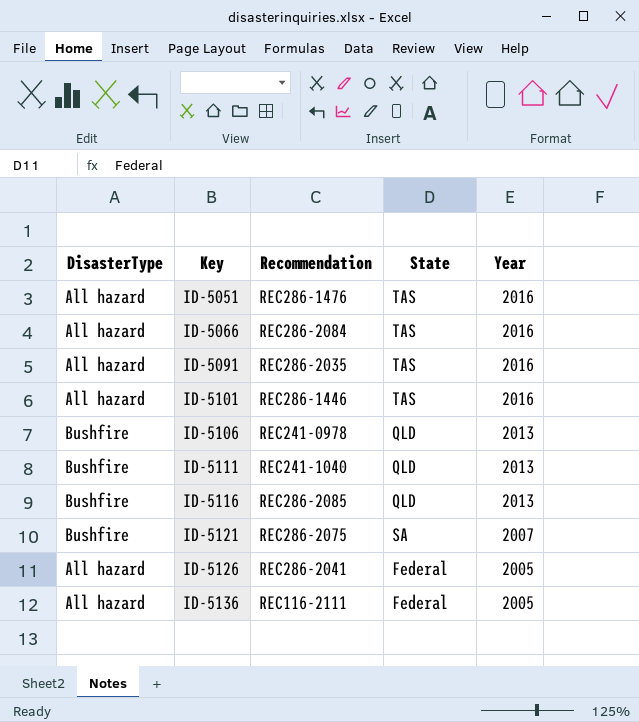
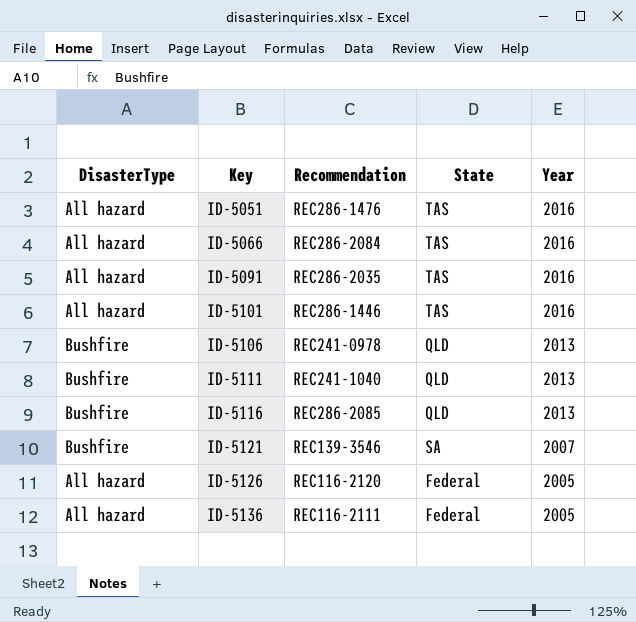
ID-5121 | Recommendation: REC286-2075 -> REC139-3546
ID-5126 | Recommendation: REC286-2041 -> REC116-2120

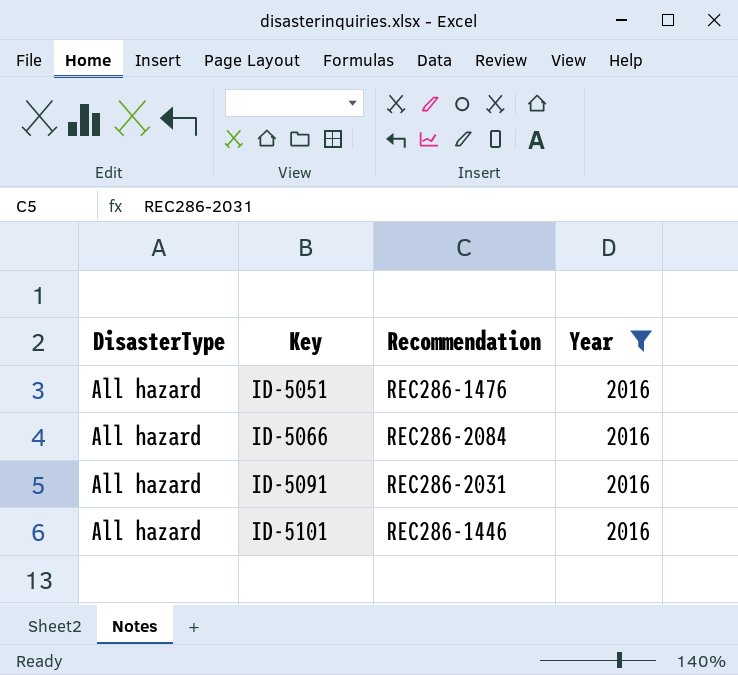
filter: none -> Year = 2016
column State | position: 4 -> none
ID-5091 | Recommendation: REC286-2035 -> REC286-2031

